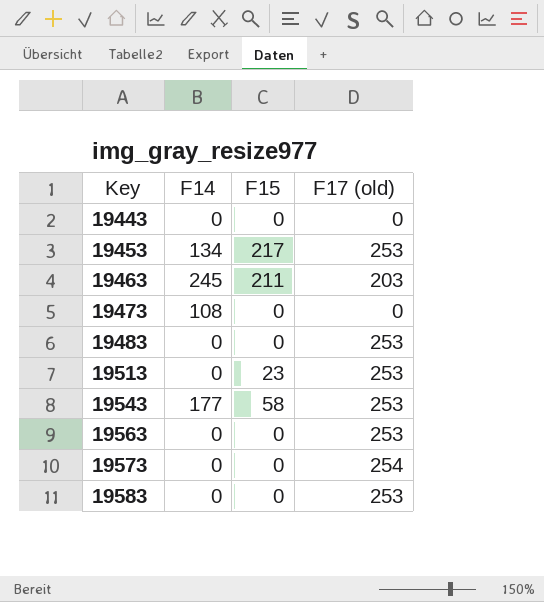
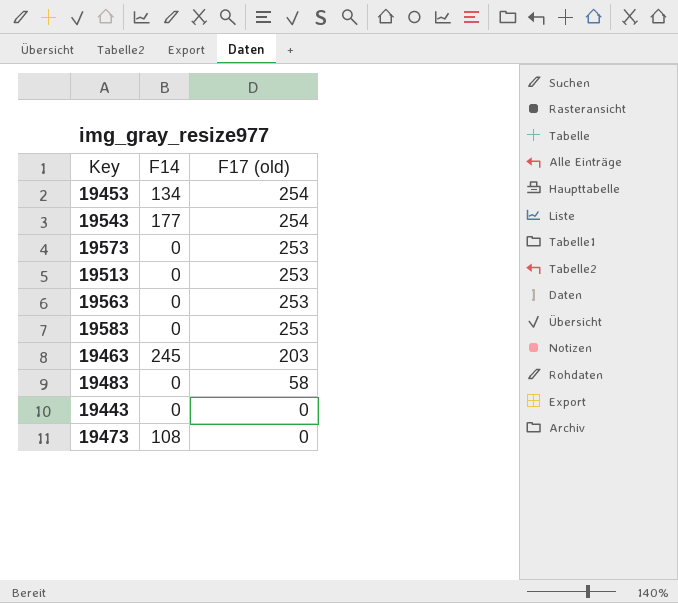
row order: Key ascending -> F17 (old) descending
column F15 | position: 3 -> none
19453 | F17 (old): 253 -> 254
19543 | F17 (old): 253 -> 254
19573 | F17 (old): 254 -> 253
19483 | F17 (old): 253 -> 58

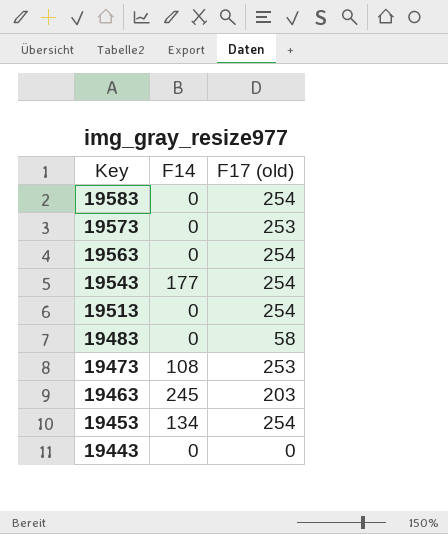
row order: F17 (old) descending -> Key descending
19583 | F17 (old): 253 -> 254
19563 | F17 (old): 253 -> 254
19513 | F17 (old): 253 -> 254
19473 | F17 (old): 0 -> 253

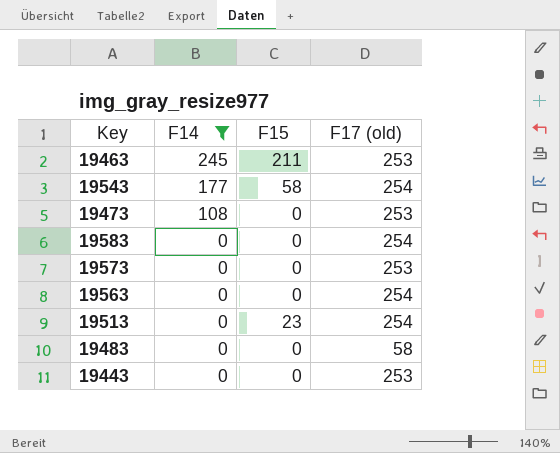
filter: none -> F14 != 134
row order: Key descending -> F14 descending
column F15 | position: none -> 3
19463 | F17 (old): 203 -> 253
19443 | F17 (old): 0 -> 253

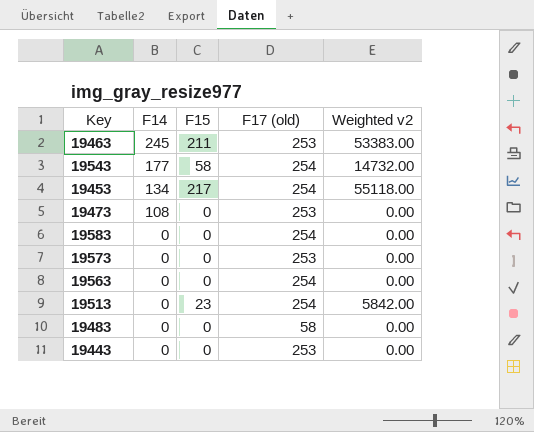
filter: F14 != 134 -> none
column Weighted v2 | formula: none -> [F15] * [F17 (old)]

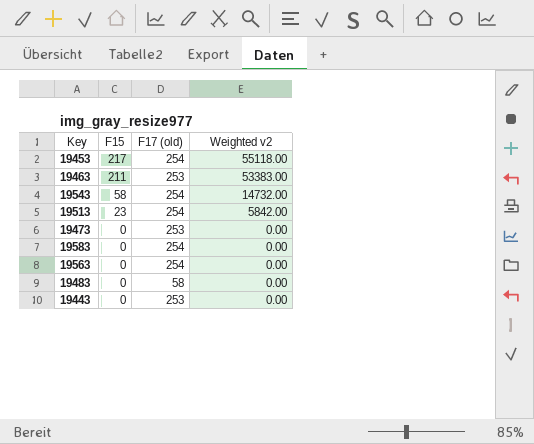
row order: F14 descending -> F15 descending
column F14 | position: 2 -> none
row 19573: 0 | 0 | 253 | 0.00 -> none

